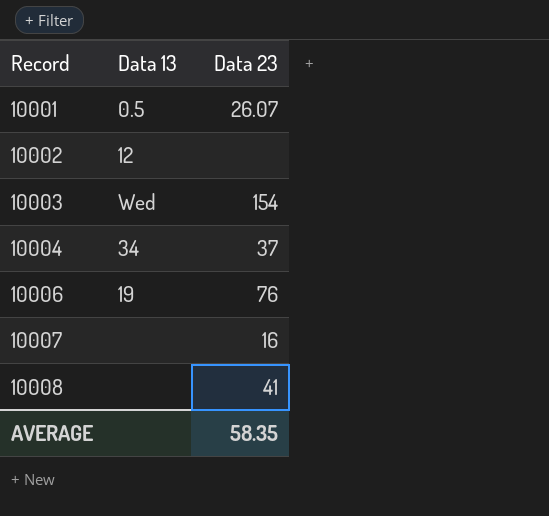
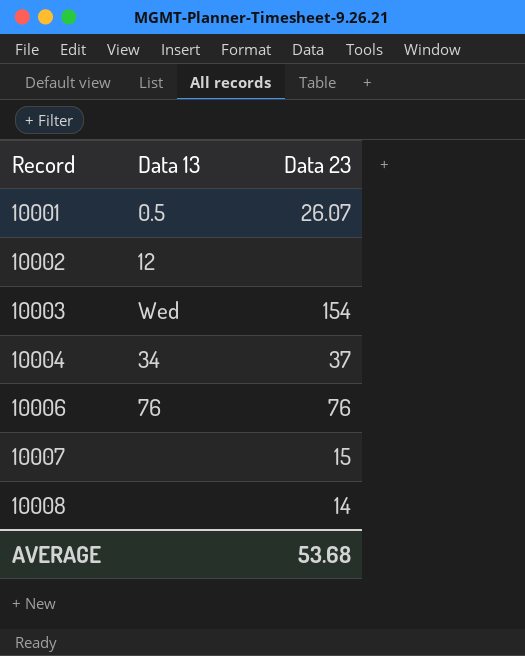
10006 | Data 13: 19 -> 76
10007 | Data 23: 16 -> 15
10008 | Data 23: 41 -> 14
AVERAGE | Data 23: 58.35 -> 53.68

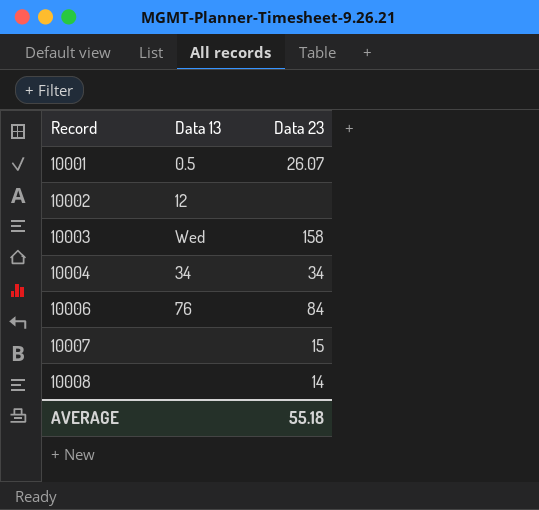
10003 | Data 23: 154 -> 158
10004 | Data 23: 37 -> 34
10006 | Data 23: 76 -> 84
AVERAGE | Data 23: 53.68 -> 55.18

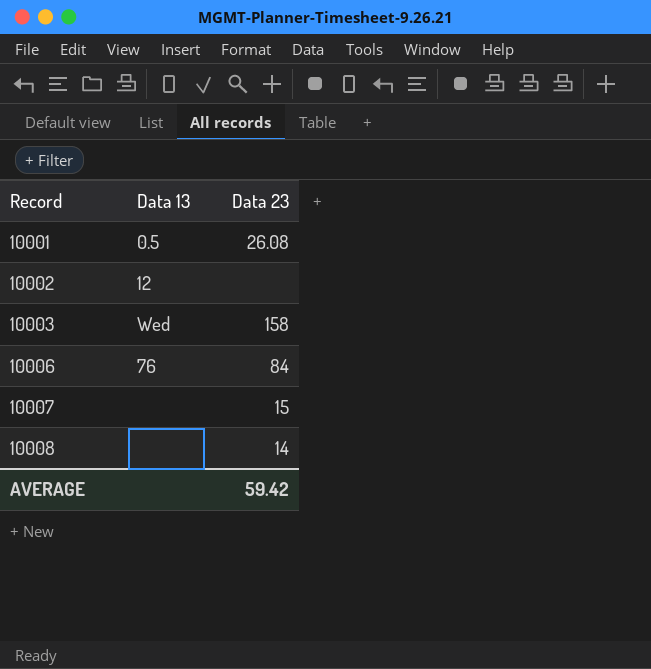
row 10004: 34 | 34 -> none
10001 | Data 23: 26.07 -> 26.08
AVERAGE | Data 23: 55.18 -> 59.42

